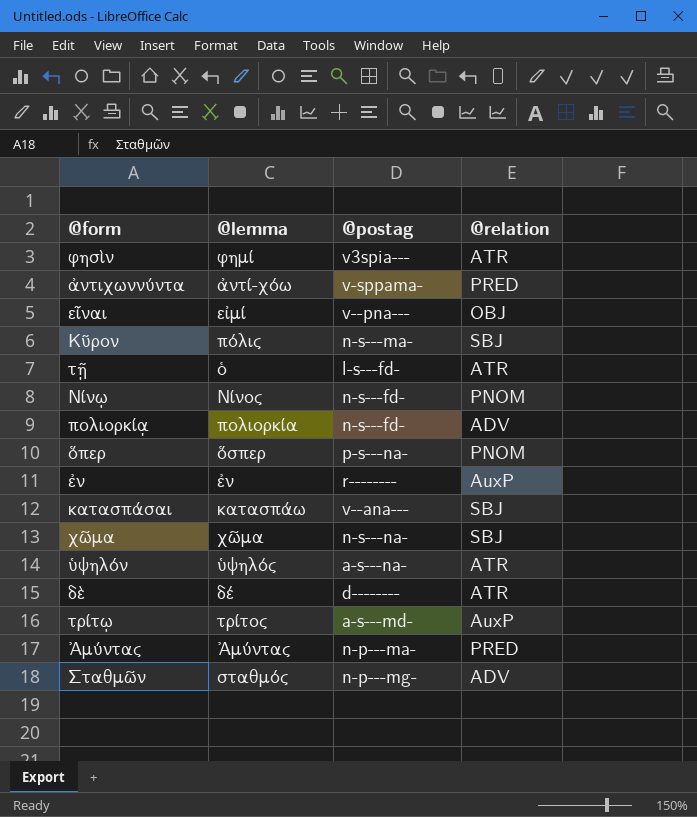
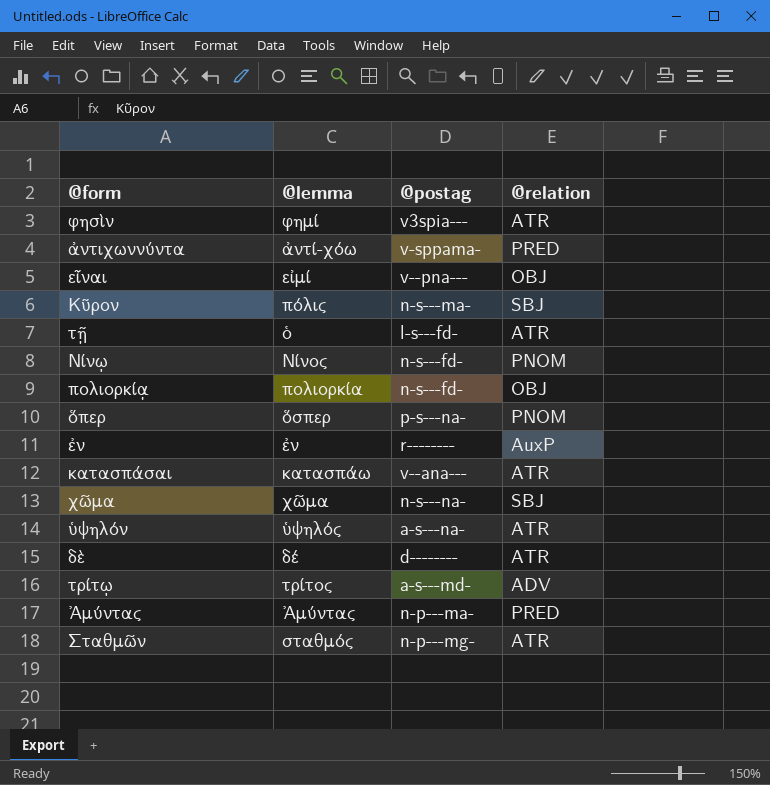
πολιορκίᾳ | @relation: ADV -> OBJ
κατασπάσαι | @relation: SBJ -> ATR
τρίτῳ | @relation: AuxP -> ADV
Σταθμῶν | @relation: ADV -> ATR

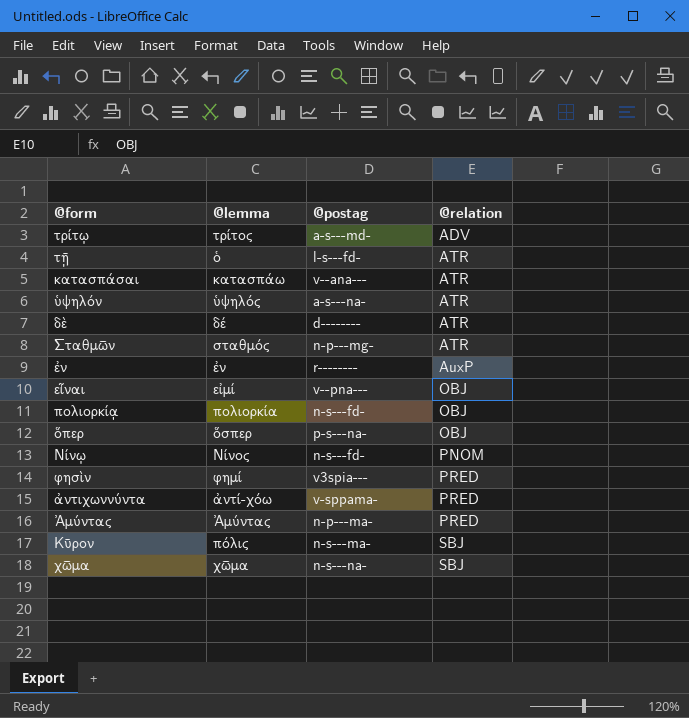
row order: none -> @relation ascending
ὅπερ | @relation: PNOM -> OBJ
φησὶν | @relation: ATR -> PRED

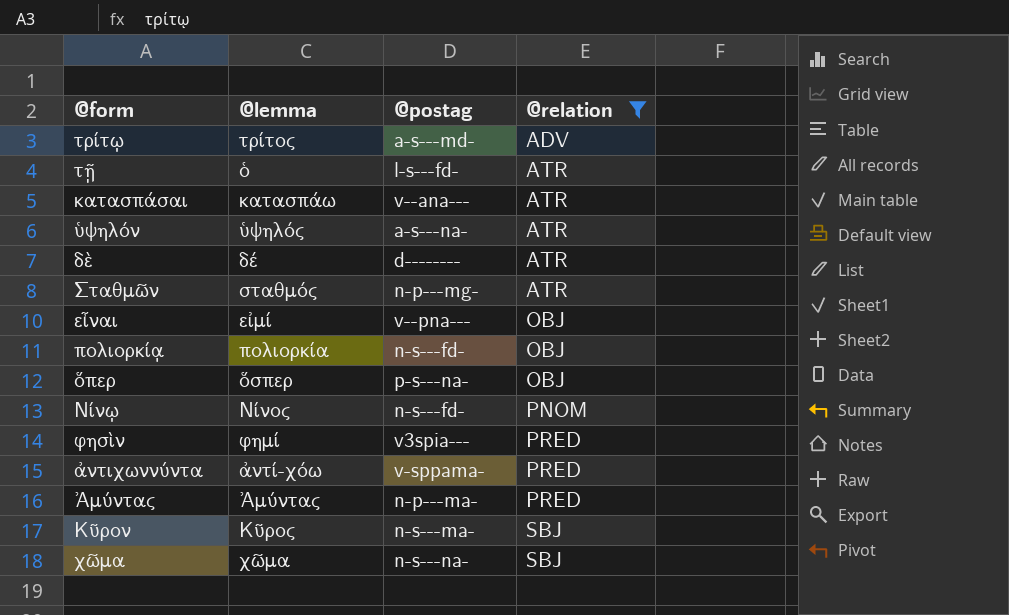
filter: none -> @relation != AuxP
Κῦρον | @lemma: πόλις -> Κῦρος

